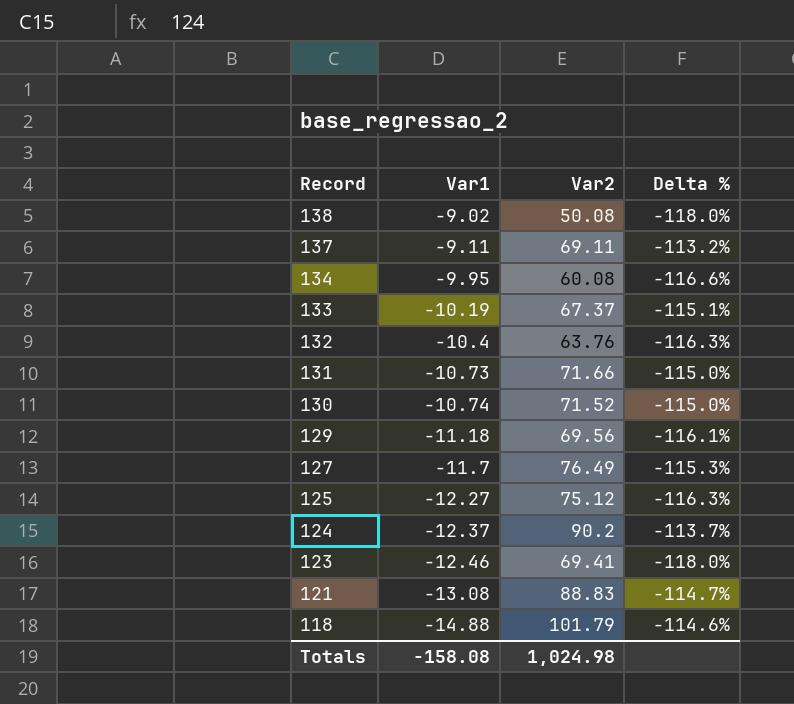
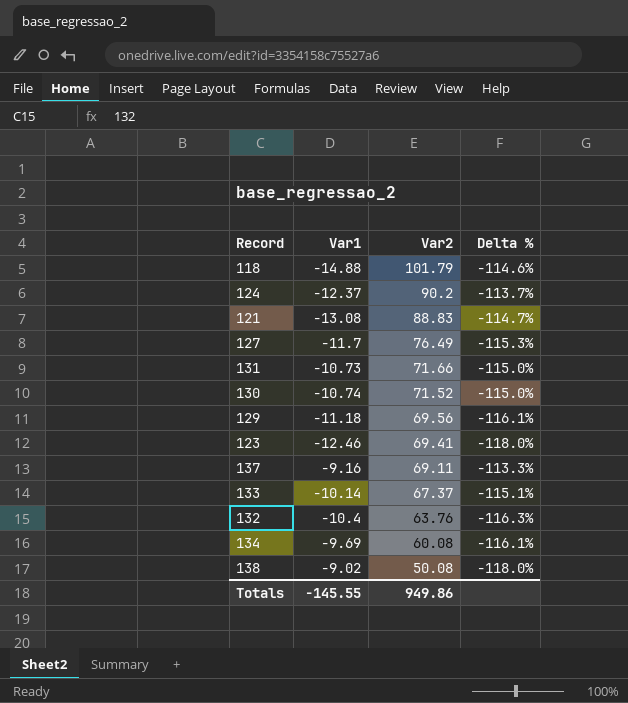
row order: Record descending -> Var2 descending
row 125: -12.27 | 75.12 | -116.3% -> none
137 | Var1: -9.11 -> -9.16
137 | Delta %: -113.2% -> -113.3%
133 | Var1: -10.19 -> -10.14
134 | Var1: -9.95 -> -9.69
134 | Delta %: -116.6% -> -116.1%
Totals | Var1: -158.08 -> -145.55
Totals | Var2: 1,024.98 -> 949.86

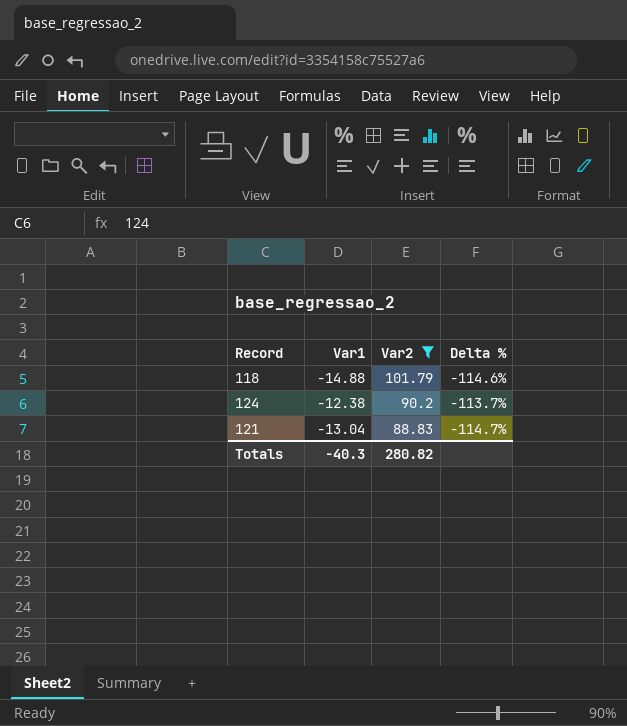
filter: none -> Var2 >= 88.83
124 | Var1: -12.37 -> -12.38
121 | Var1: -13.08 -> -13.04
Totals | Var1: -145.55 -> -40.3
Totals | Var2: 949.86 -> 280.82

